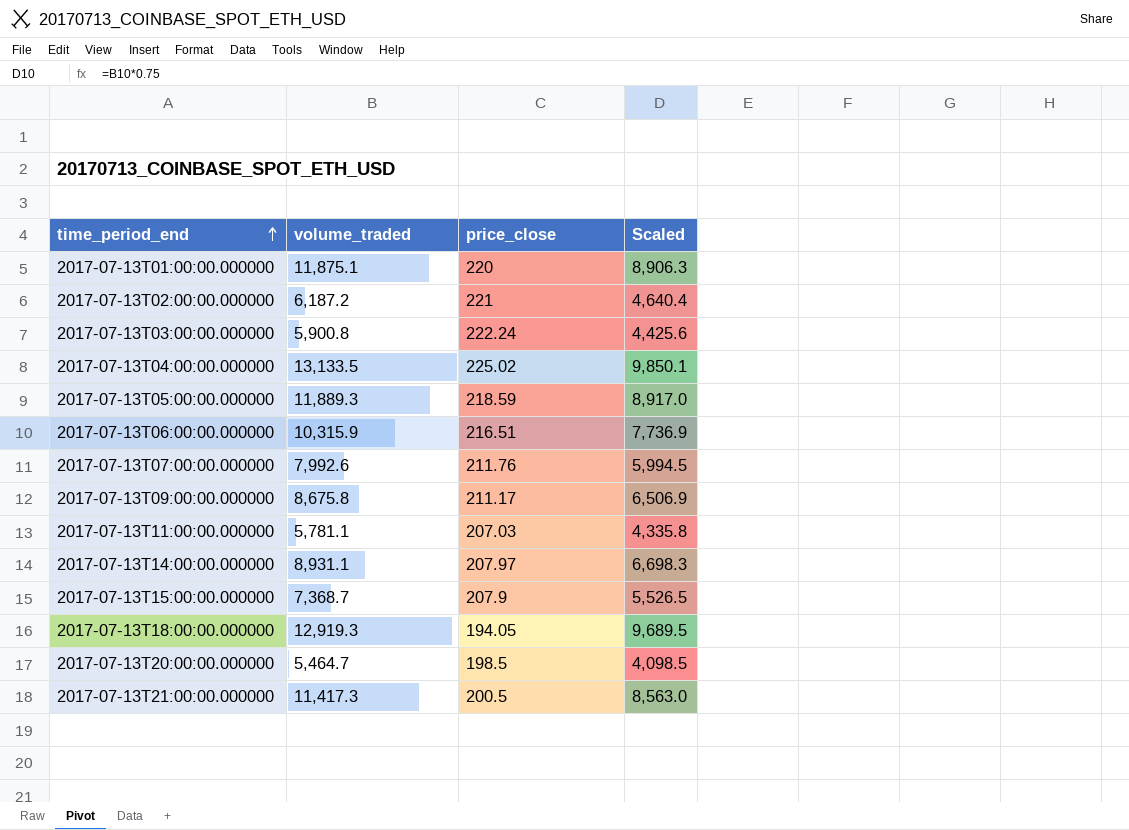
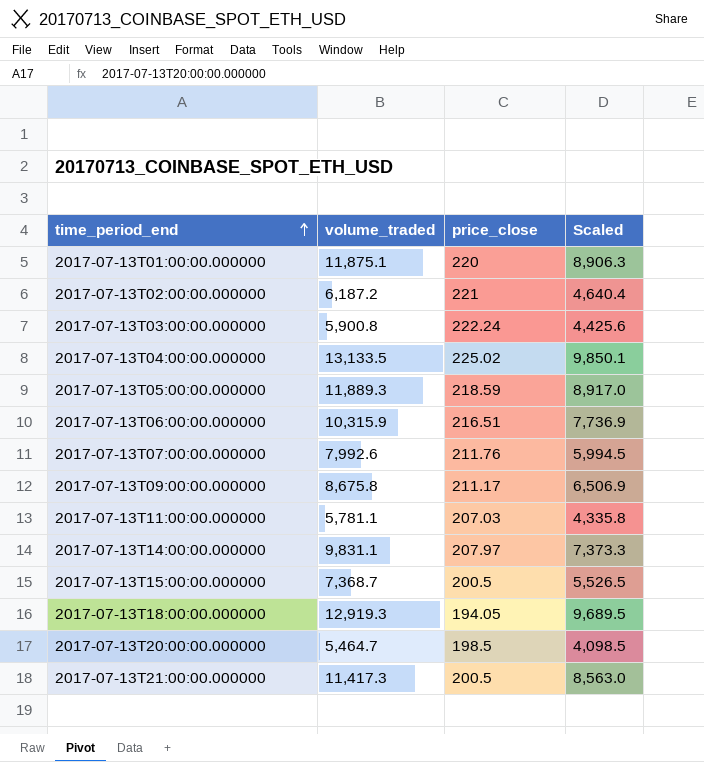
2017-07-13T14:00:00.000000 | volume_traded: 8,931.1 -> 9,831.1
2017-07-13T14:00:00.000000 | Scaled: 6,698.3 -> 7,373.3
2017-07-13T15:00:00.000000 | price_close: 207.9 -> 200.5

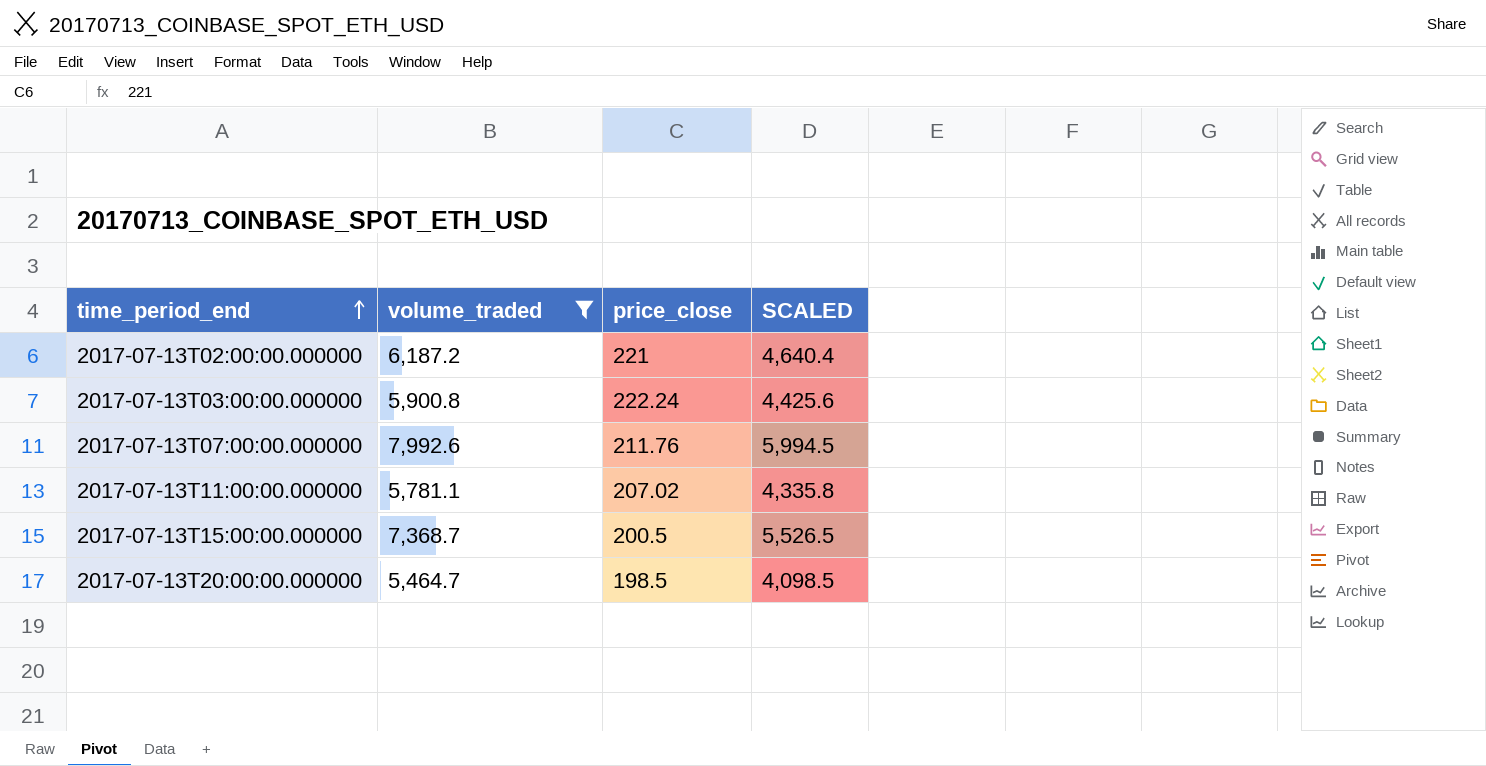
filter: none -> volume_traded <= 7,992.6
column name: Scaled -> SCALED
2017-07-13T11:00:00.000000 | price_close: 207.03 -> 207.02

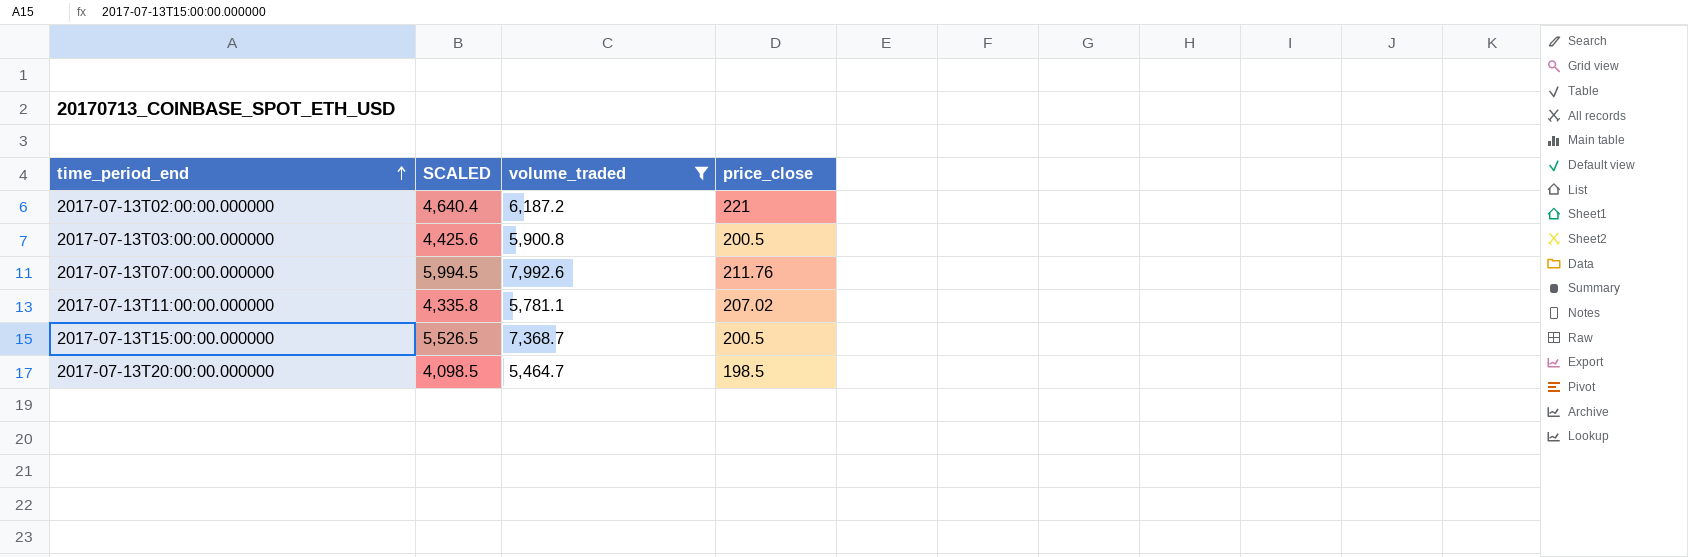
column SCALED | position: 4 -> 2
2017-07-13T03:00:00.000000 | price_close: 222.24 -> 200.5

